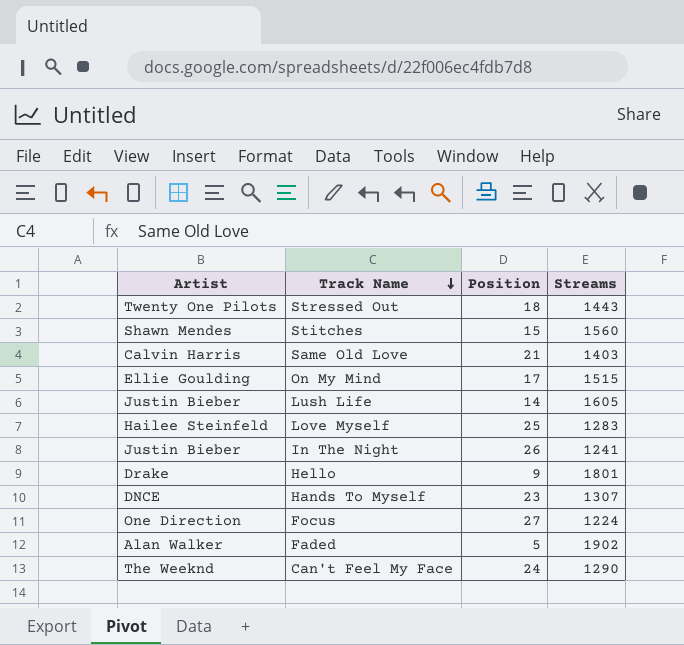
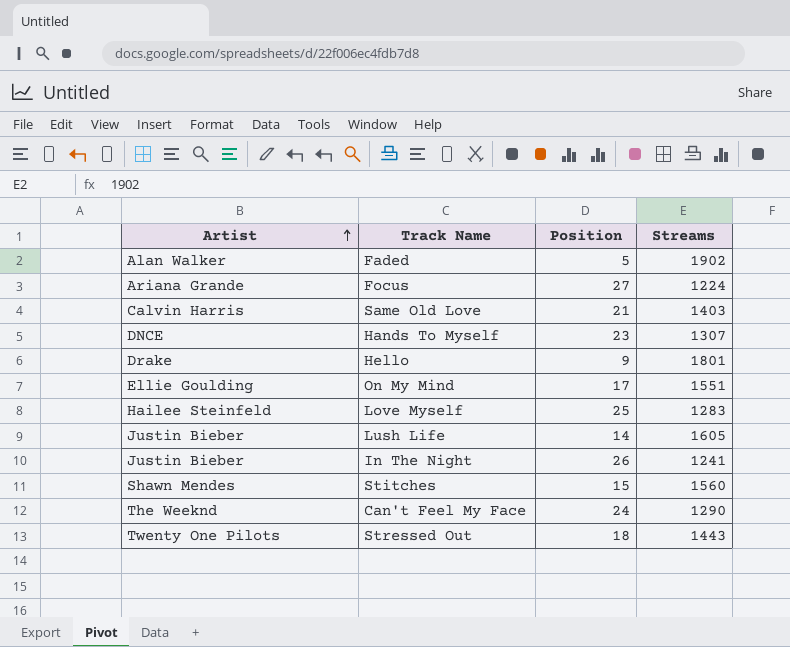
row order: Track Name descending -> Artist ascending
Focus | Artist: One Direction -> Ariana Grande
On My Mind | Streams: 1515 -> 1551

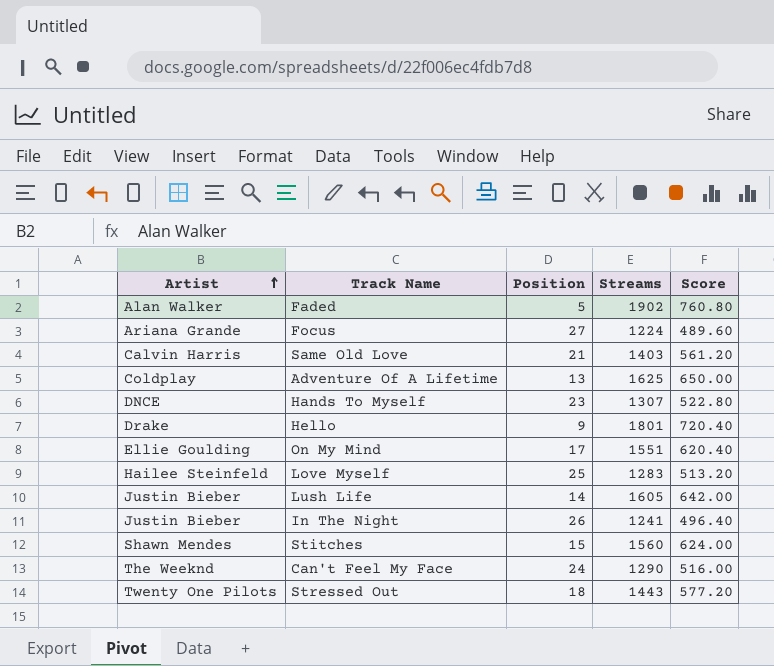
column Score | formula: none -> [Streams] * 0.4
row Adventure Of A Lifetime: none -> Coldplay | 13 | 1625 | 650.00

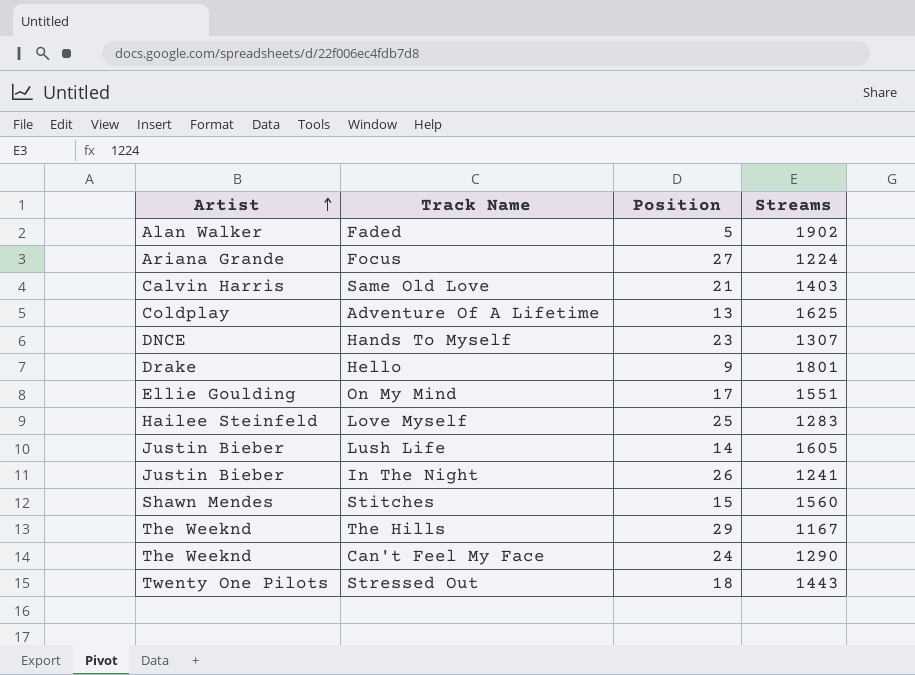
column Score | formula: [Streams] * 0.4 -> none
row The Hills: none -> The Weeknd | 29 | 1167

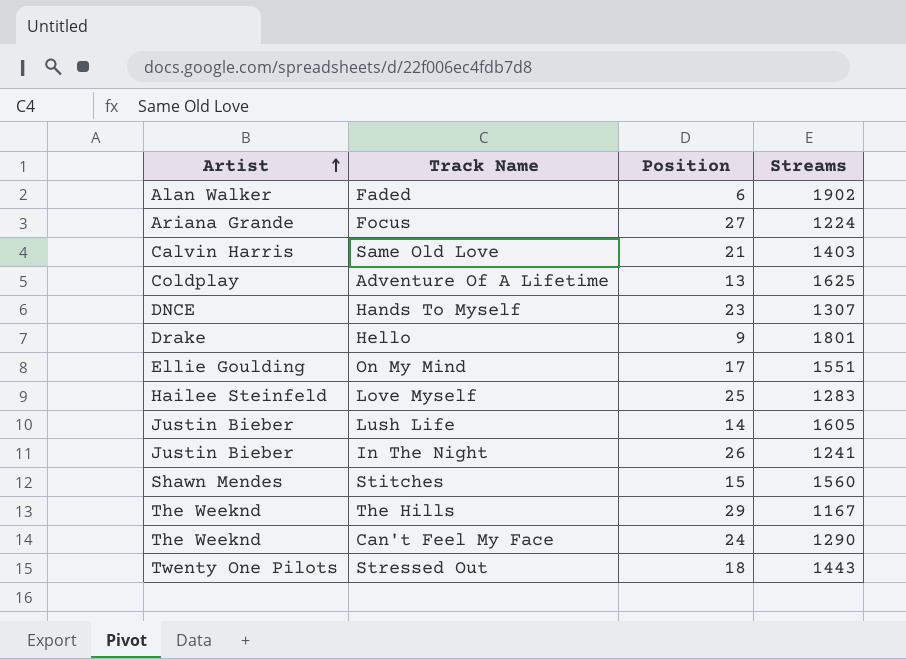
Faded | Position: 5 -> 6

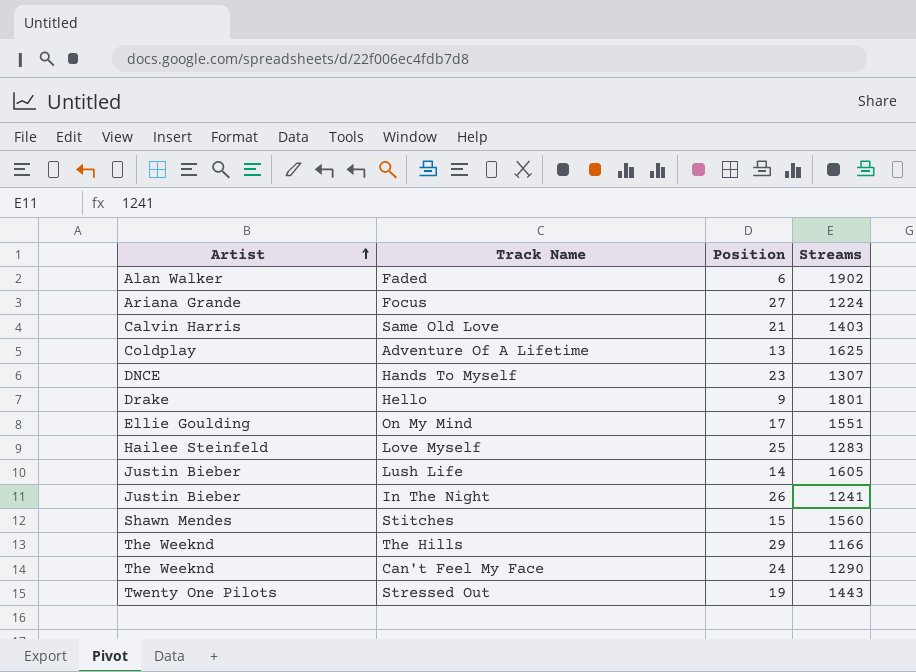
The Hills | Streams: 1167 -> 1166
Stressed Out | Position: 18 -> 19

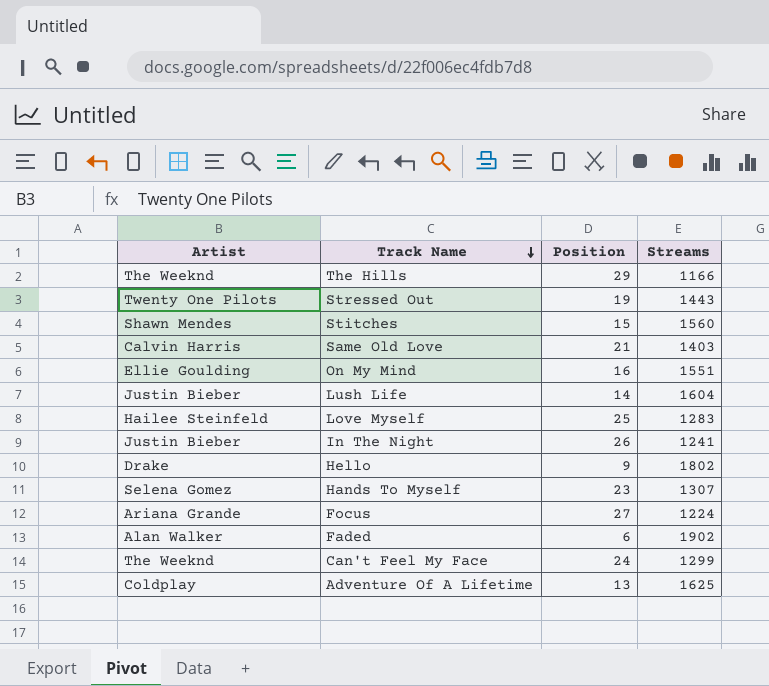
row order: Artist ascending -> Track Name descending
On My Mind | Position: 17 -> 16
Lush Life | Streams: 1605 -> 1604
Hello | Streams: 1801 -> 1802
Hands To Myself | Artist: DNCE -> Selena Gomez
Can't Feel My Face | Streams: 1290 -> 1299

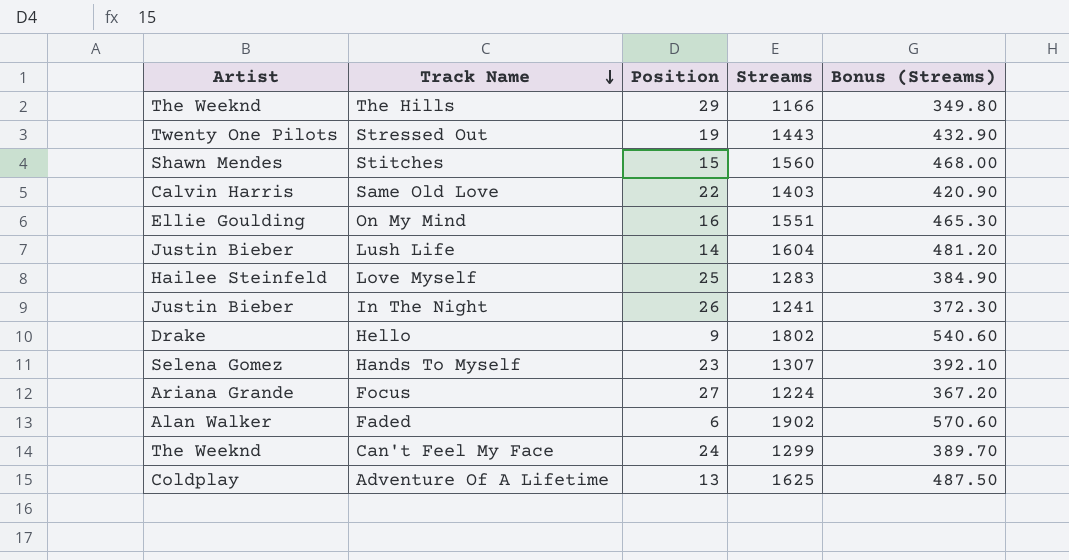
column Bonus (Streams) | formula: none -> [Streams] * 0.3
Same Old Love | Position: 21 -> 22

